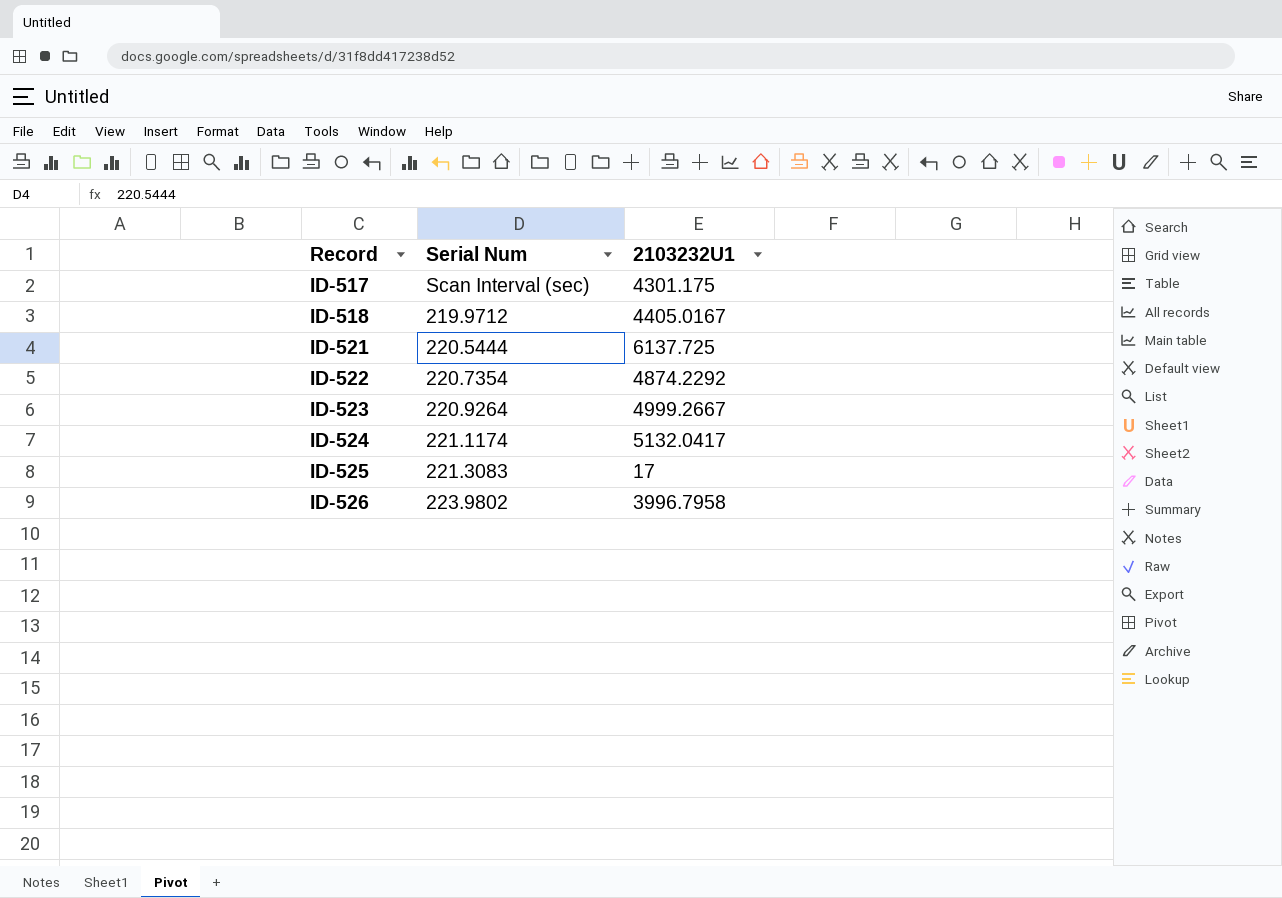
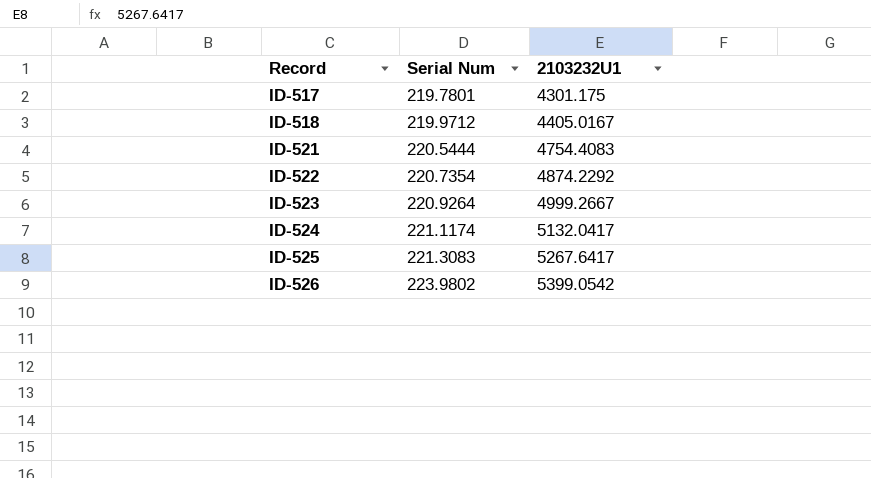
ID-517 | Serial Num: Scan Interval (sec) -> 219.7801
ID-521 | 2103232U1: 6137.725 -> 4754.4083
ID-525 | 2103232U1: 17 -> 5267.6417
ID-526 | 2103232U1: 3996.7958 -> 5399.0542

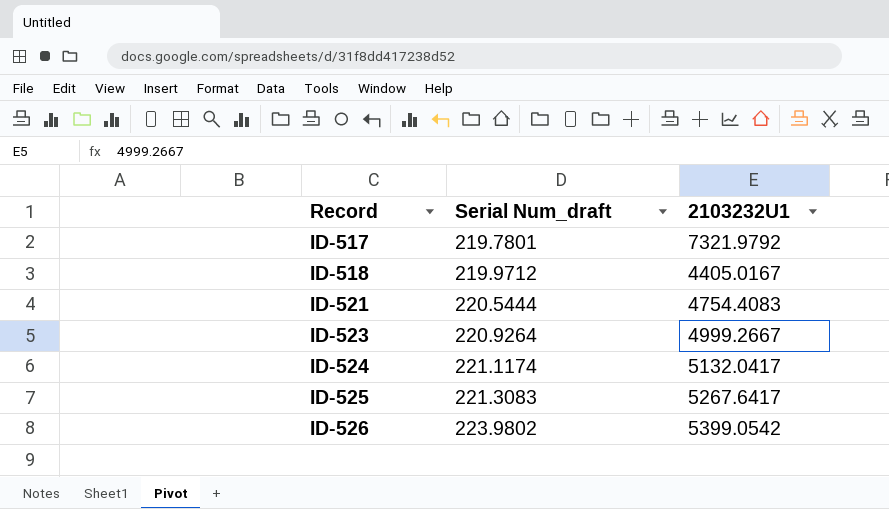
column name: Serial Num -> Serial Num_draft
row ID-522: 220.7354 | 4874.2292 -> none
ID-517 | 2103232U1: 4301.175 -> 7321.9792

